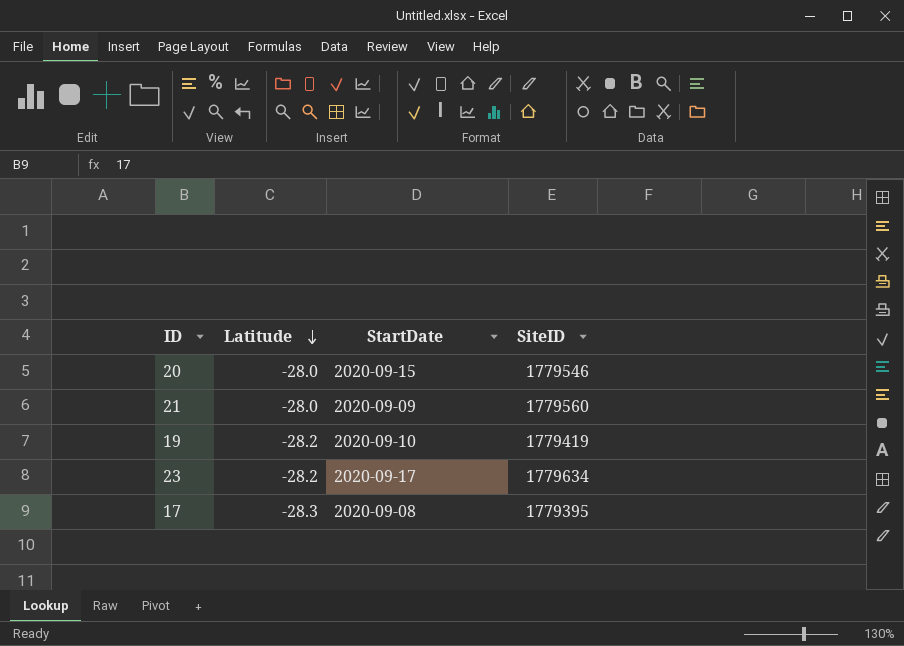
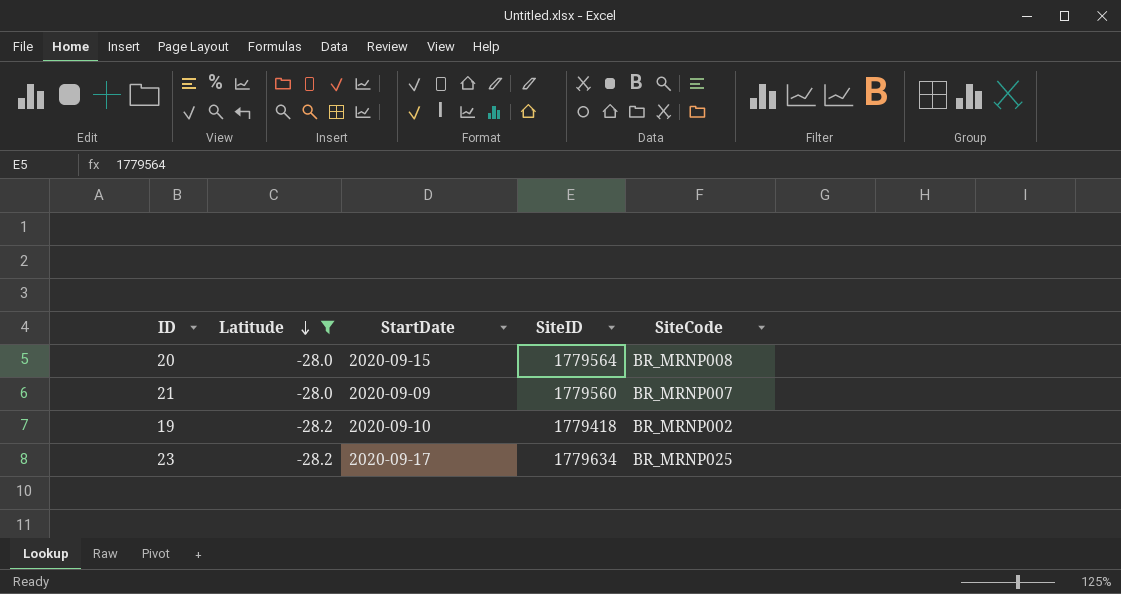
filter: none -> Latitude != -28.3
column SiteCode | position: none -> 5
20 | SiteID: 1779546 -> 1779564
19 | SiteID: 1779419 -> 1779418

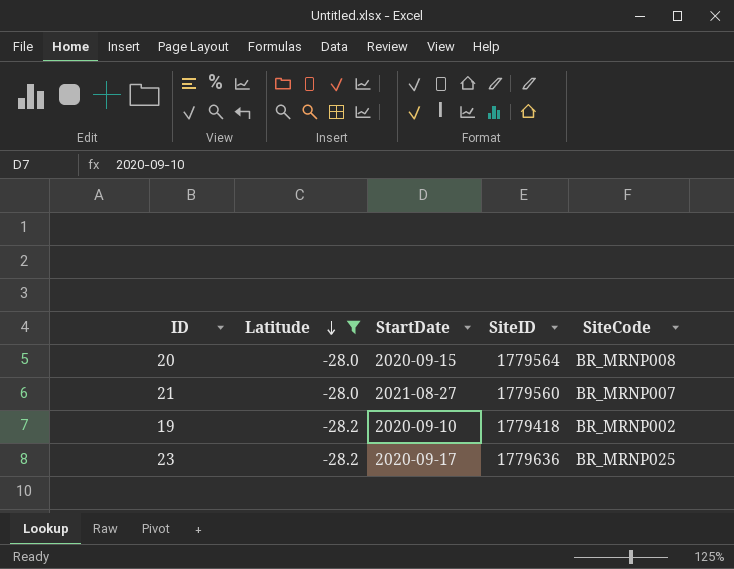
21 | StartDate: 2020-09-09 -> 2021-08-27
23 | SiteID: 1779634 -> 1779636

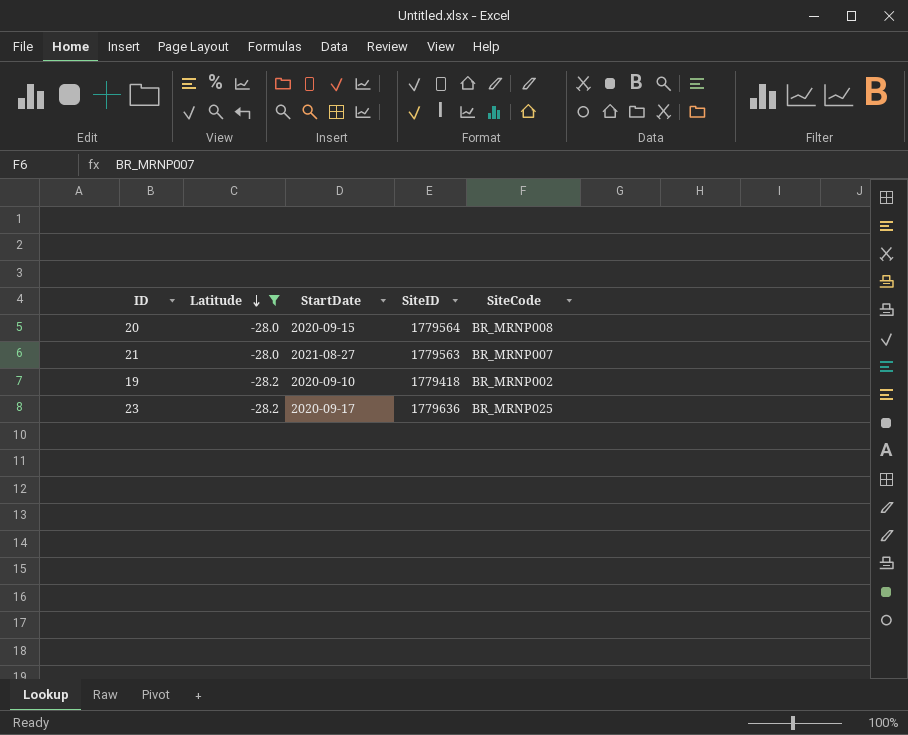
21 | SiteID: 1779560 -> 1779563

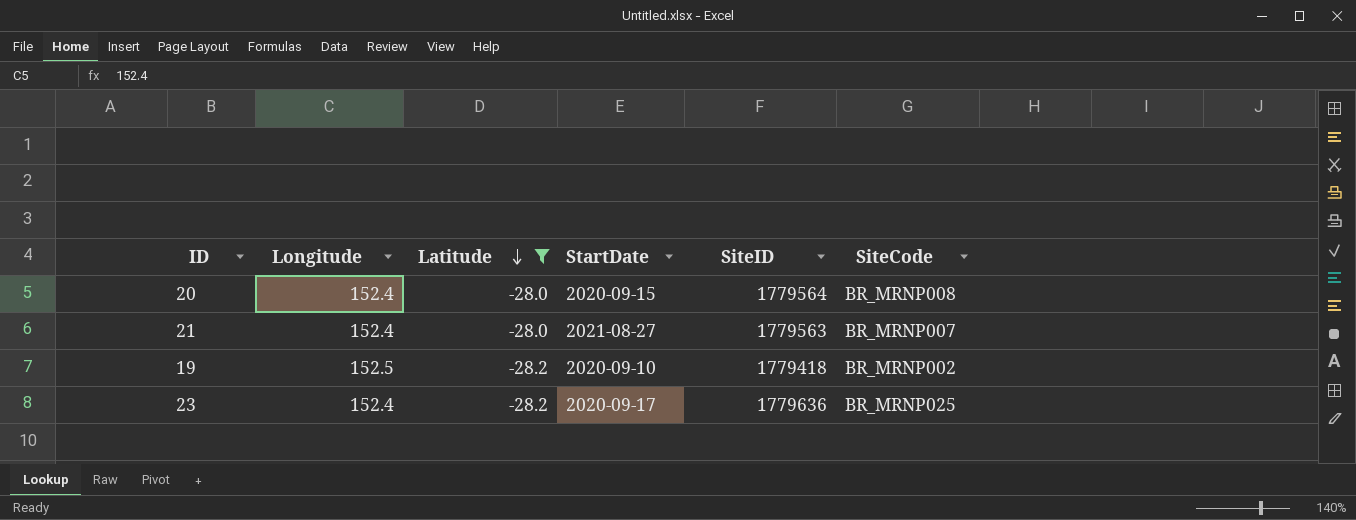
column Longitude | position: none -> 2

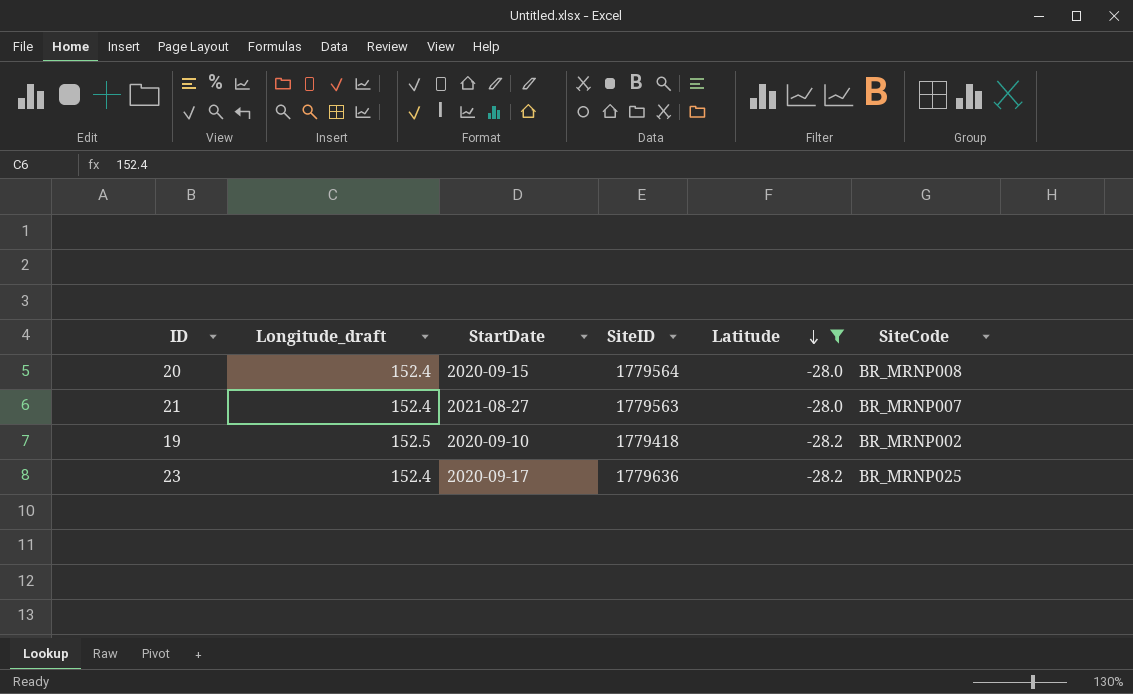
column name: Longitude -> Longitude_draft
column Latitude | position: 3 -> 5

